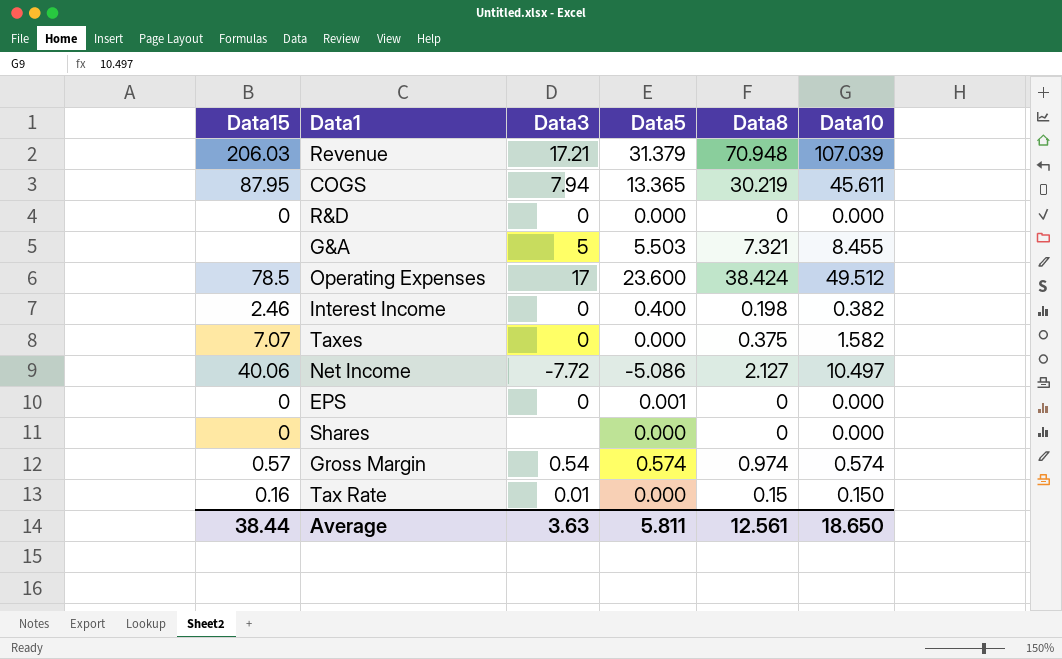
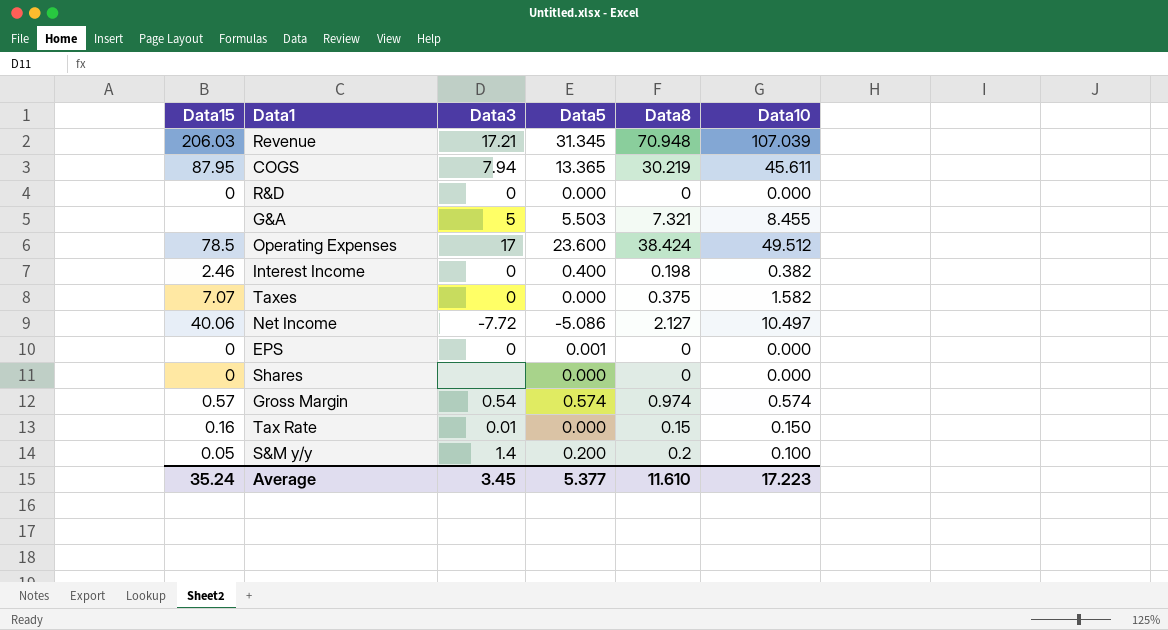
Revenue | Data5: 31.379 -> 31.345
row S&M y/y: none -> 0.05 | 1.4 | 0.200 | 0.2 | 0.100
Average | Data15: 38.44 -> 35.24
Average | Data3: 3.63 -> 3.45
Average | Data5: 5.811 -> 5.377
Average | Data8: 12.561 -> 11.610
Average | Data10: 18.650 -> 17.223

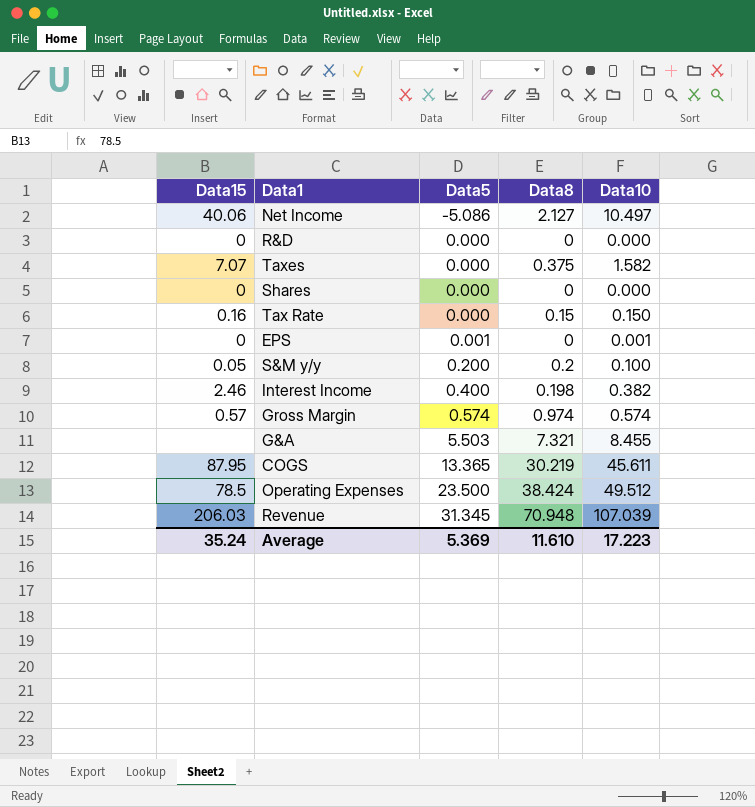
row order: none -> Data5 ascending
column Data3 | position: 3 -> none
EPS | Data10: 0.000 -> 0.001
Operating Expenses | Data5: 23.600 -> 23.500
Average | Data5: 5.377 -> 5.369

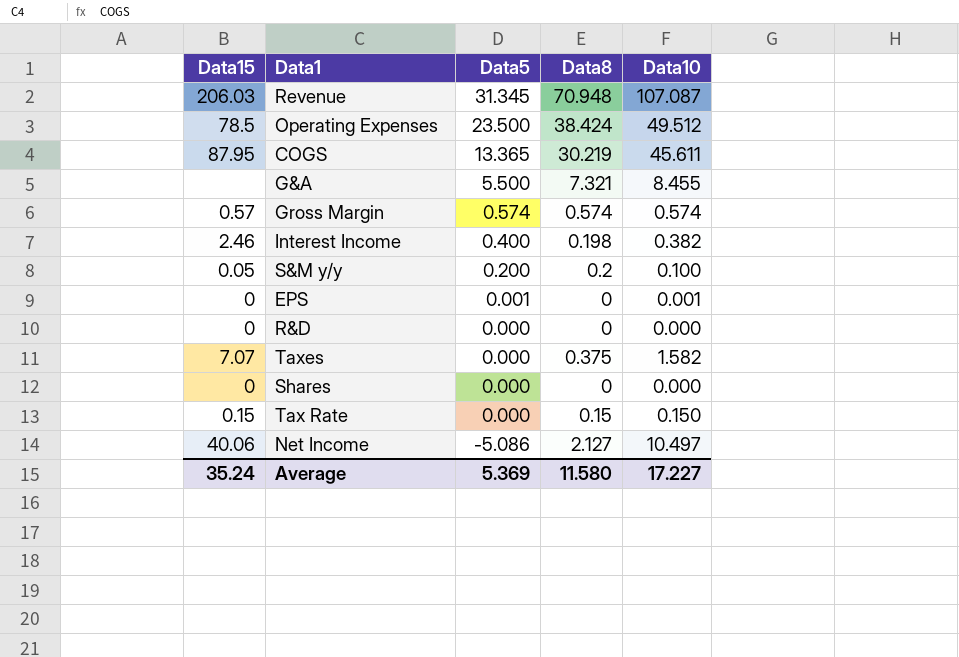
row order: Data5 ascending -> Data5 descending
Revenue | Data10: 107.039 -> 107.087
G&A | Data5: 5.503 -> 5.500
Gross Margin | Data8: 0.974 -> 0.574
Tax Rate | Data15: 0.16 -> 0.15
Average | Data8: 11.610 -> 11.580
Average | Data10: 17.223 -> 17.227

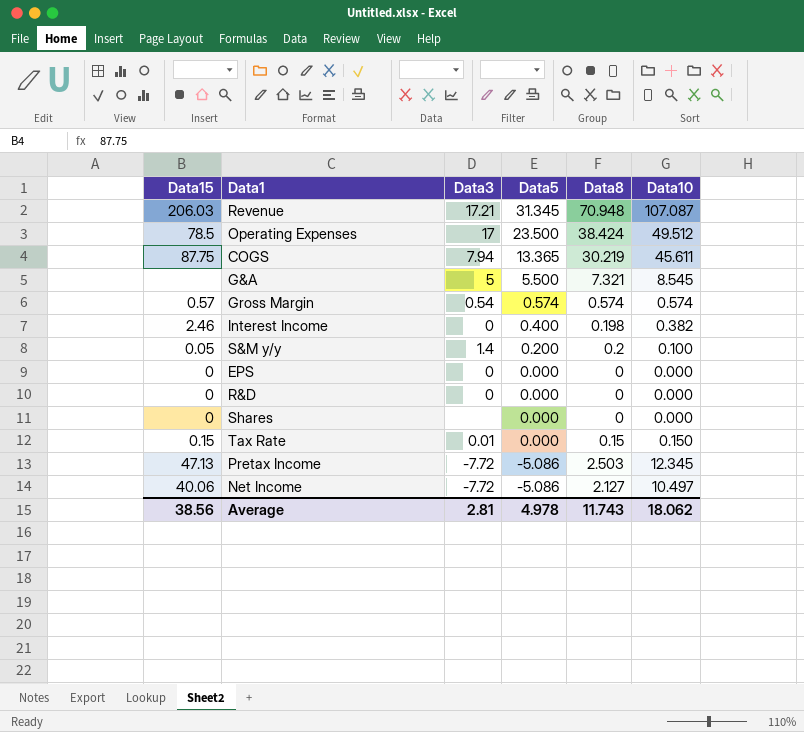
column Data3 | position: none -> 3
row Taxes: 7.07 | 0.000 | 0.375 | 1.582 -> none
COGS | Data15: 87.95 -> 87.75
G&A | Data10: 8.455 -> 8.545
EPS | Data5: 0.001 -> 0.000
EPS | Data10: 0.001 -> 0.000
row Pretax Income: none -> 47.13 | -7.72 | -5.086 | 2.503 | 12.345
Average | Data15: 35.24 -> 38.56
Average | Data5: 5.369 -> 4.978
Average | Data8: 11.580 -> 11.743
Average | Data10: 17.227 -> 18.062

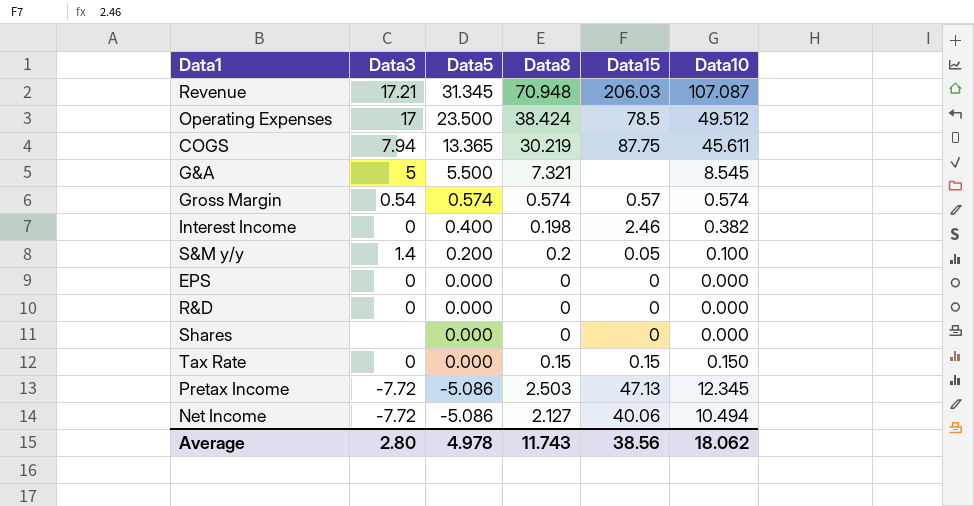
column Data15 | position: 1 -> 5
Tax Rate | Data3: 0.01 -> 0
Net Income | Data10: 10.497 -> 10.494
Average | Data3: 2.81 -> 2.80

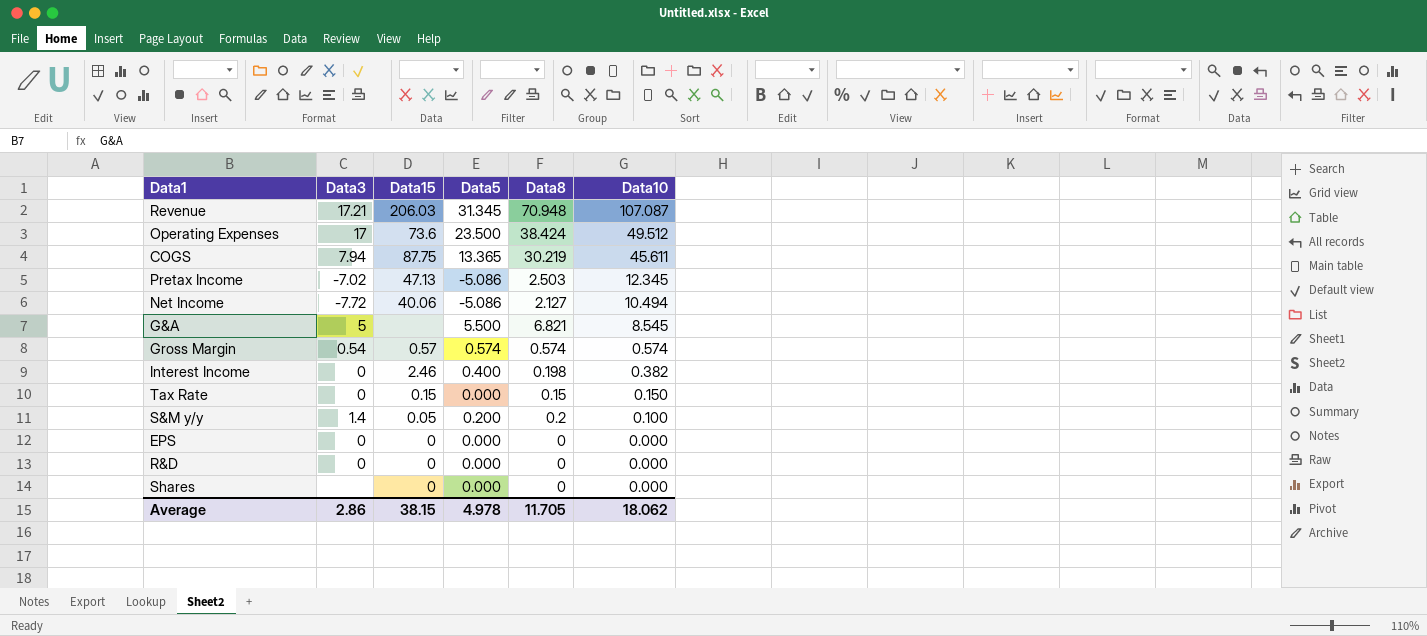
row order: Data5 descending -> Data10 descending
column Data15 | position: 5 -> 3
Operating Expenses | Data15: 78.5 -> 73.6
Pretax Income | Data3: -7.72 -> -7.02
G&A | Data8: 7.321 -> 6.821
Average | Data3: 2.80 -> 2.86
Average | Data15: 38.56 -> 38.15
Average | Data8: 11.743 -> 11.705

